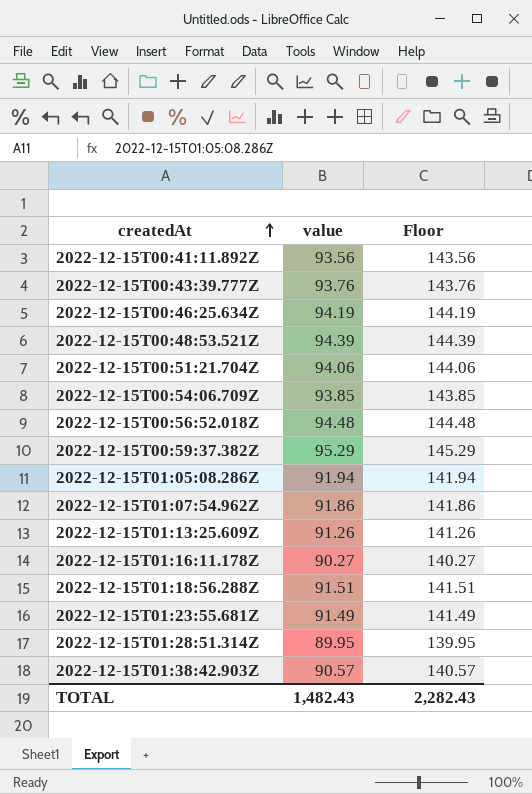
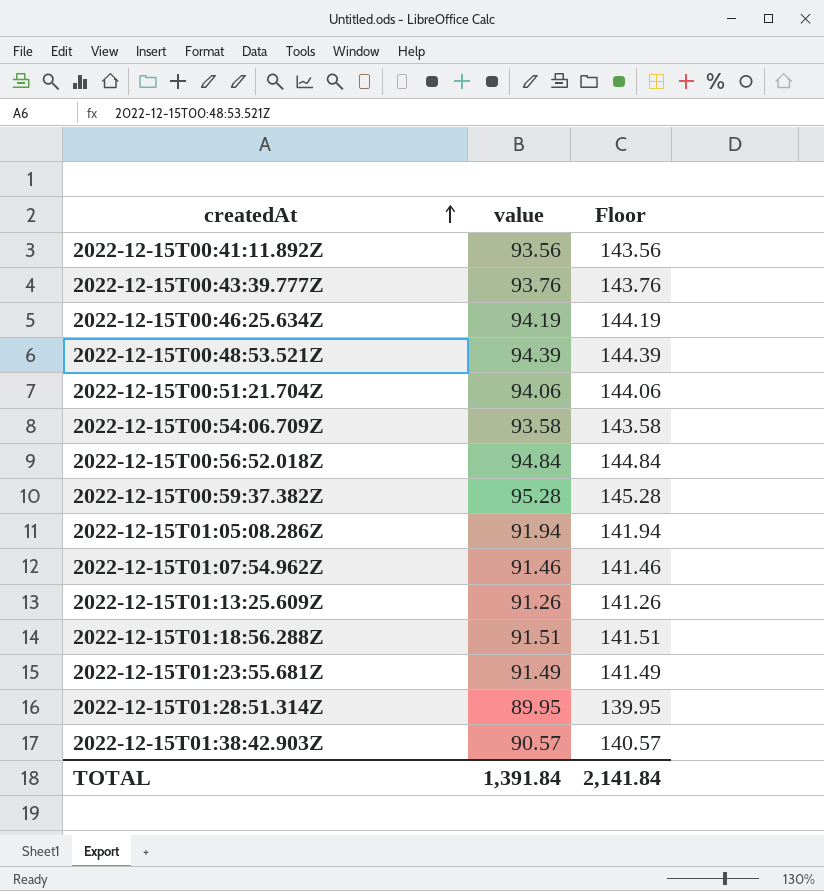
row 2022-12-15T01:16:11.178Z: 90.27 | 140.27 -> none
2022-12-15T00:54:06.709Z | value: 93.85 -> 93.58
2022-12-15T00:54:06.709Z | Floor: 143.85 -> 143.58
2022-12-15T00:56:52.018Z | value: 94.48 -> 94.84
2022-12-15T00:56:52.018Z | Floor: 144.48 -> 144.84
2022-12-15T00:59:37.382Z | value: 95.29 -> 95.28
2022-12-15T00:59:37.382Z | Floor: 145.29 -> 145.28
2022-12-15T01:07:54.962Z | value: 91.86 -> 91.46
2022-12-15T01:07:54.962Z | Floor: 141.86 -> 141.46
TOTAL | value: 1,482.43 -> 1,391.84
TOTAL | Floor: 2,282.43 -> 2,141.84

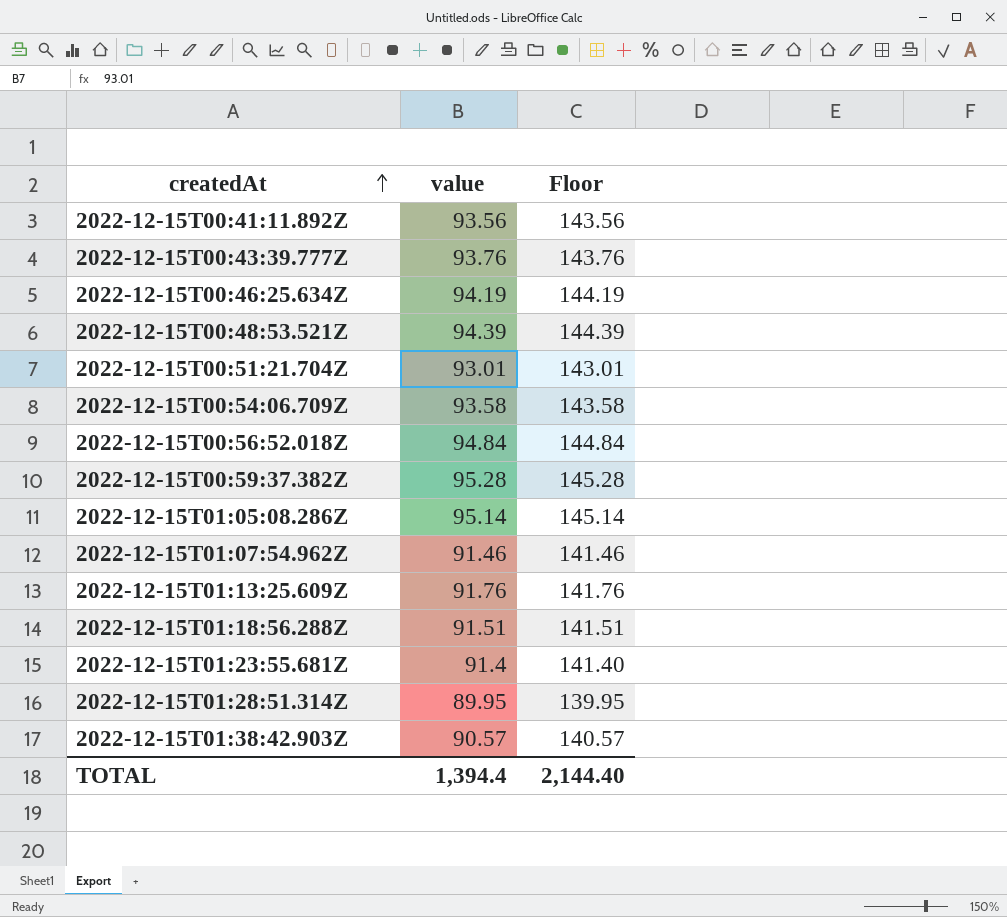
2022-12-15T00:51:21.704Z | value: 94.06 -> 93.01
2022-12-15T00:51:21.704Z | Floor: 144.06 -> 143.01
2022-12-15T01:05:08.286Z | value: 91.94 -> 95.14
2022-12-15T01:05:08.286Z | Floor: 141.94 -> 145.14
2022-12-15T01:13:25.609Z | value: 91.26 -> 91.76
2022-12-15T01:13:25.609Z | Floor: 141.26 -> 141.76
2022-12-15T01:23:55.681Z | value: 91.49 -> 91.4
2022-12-15T01:23:55.681Z | Floor: 141.49 -> 141.40
TOTAL | value: 1,391.84 -> 1,394.4
TOTAL | Floor: 2,141.84 -> 2,144.40

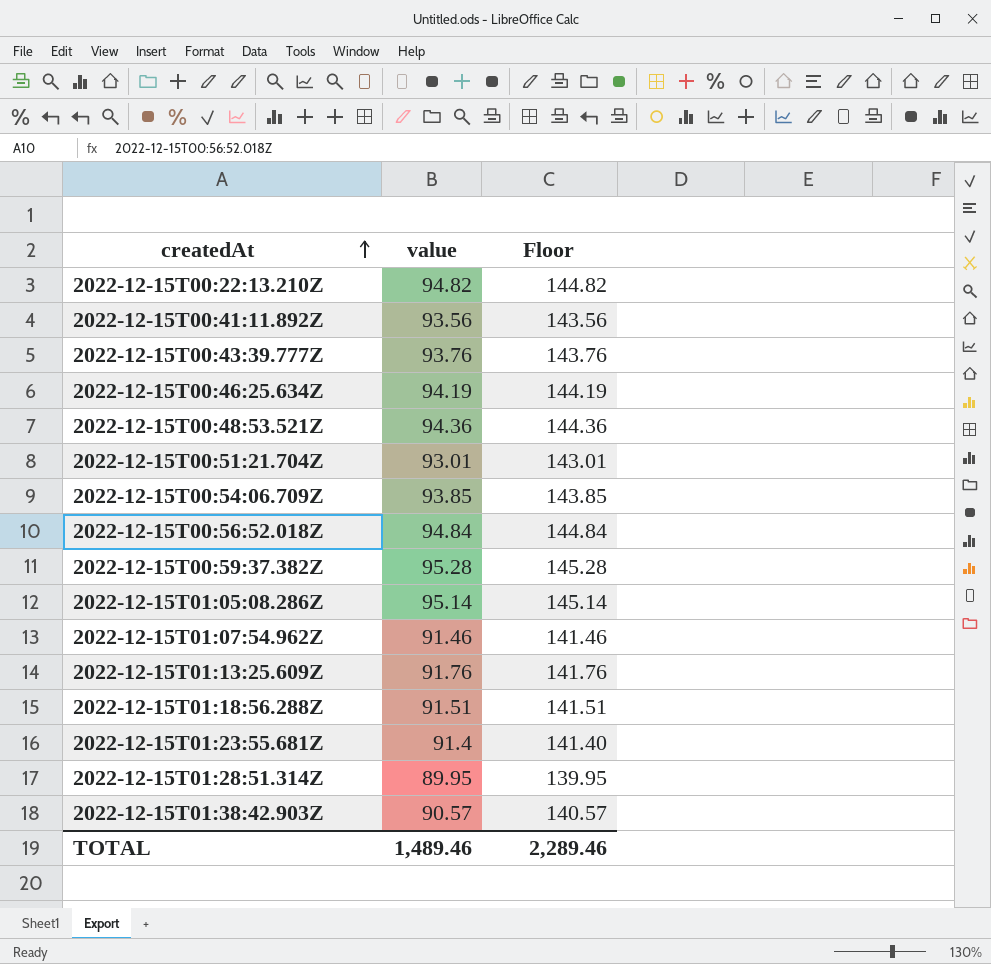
row 2022-12-15T00:22:13.210Z: none -> 94.82 | 144.82
2022-12-15T00:48:53.521Z | value: 94.39 -> 94.36
2022-12-15T00:48:53.521Z | Floor: 144.39 -> 144.36
2022-12-15T00:54:06.709Z | value: 93.58 -> 93.85
2022-12-15T00:54:06.709Z | Floor: 143.58 -> 143.85
TOTAL | value: 1,394.4 -> 1,489.46
TOTAL | Floor: 2,144.40 -> 2,289.46

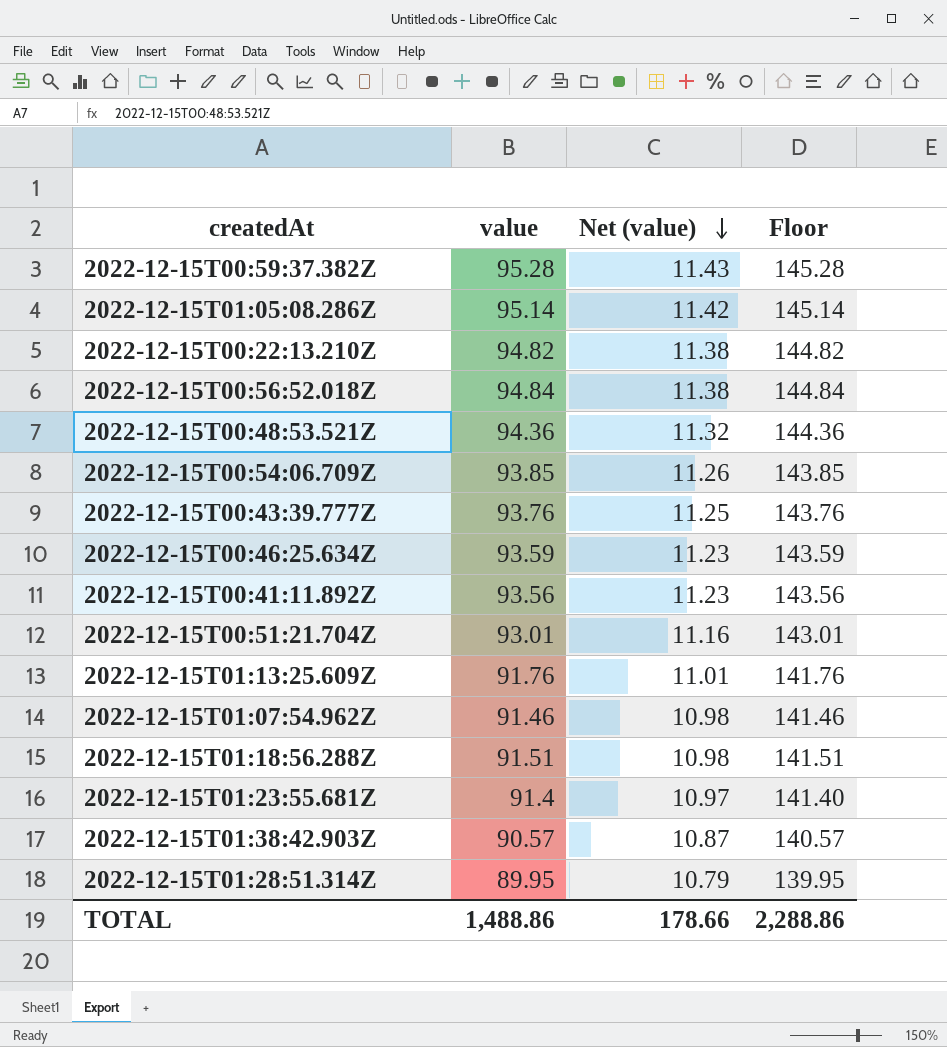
row order: createdAt ascending -> Net (value) descending
column Net (value) | formula: none -> [value] * 0.12
2022-12-15T00:46:25.634Z | value: 94.19 -> 93.59
2022-12-15T00:46:25.634Z | Floor: 144.19 -> 143.59
TOTAL | value: 1,489.46 -> 1,488.86
TOTAL | Floor: 2,289.46 -> 2,288.86

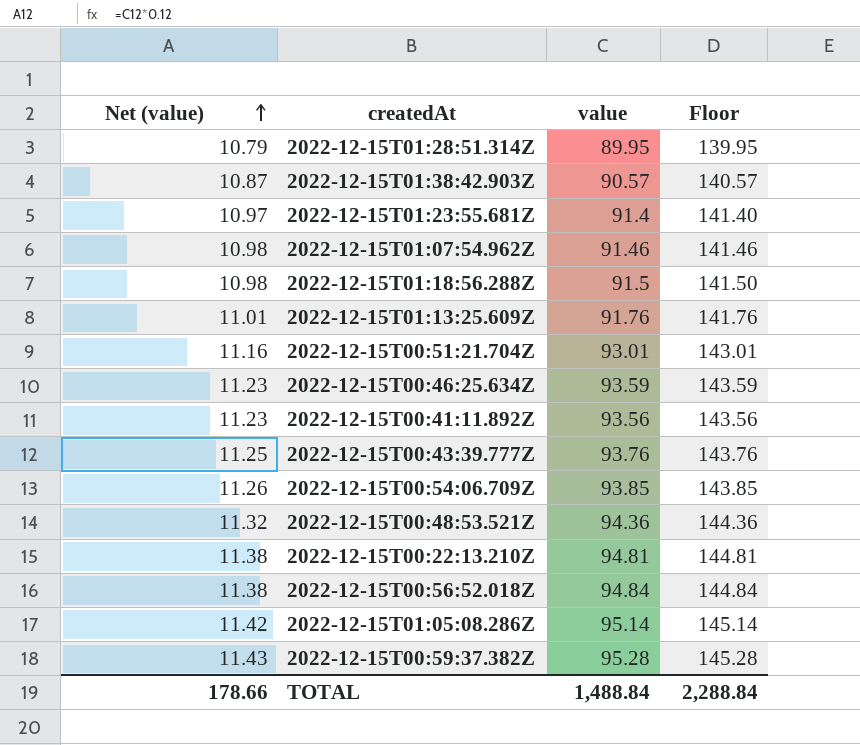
row order: Net (value) descending -> Net (value) ascending
column Net (value) | position: 3 -> 1
2022-12-15T01:18:56.288Z | value: 91.51 -> 91.5
2022-12-15T01:18:56.288Z | Floor: 141.51 -> 141.50
2022-12-15T00:22:13.210Z | value: 94.82 -> 94.81
2022-12-15T00:22:13.210Z | Floor: 144.82 -> 144.81
TOTAL | value: 1,488.86 -> 1,488.84
TOTAL | Floor: 2,288.86 -> 2,288.84

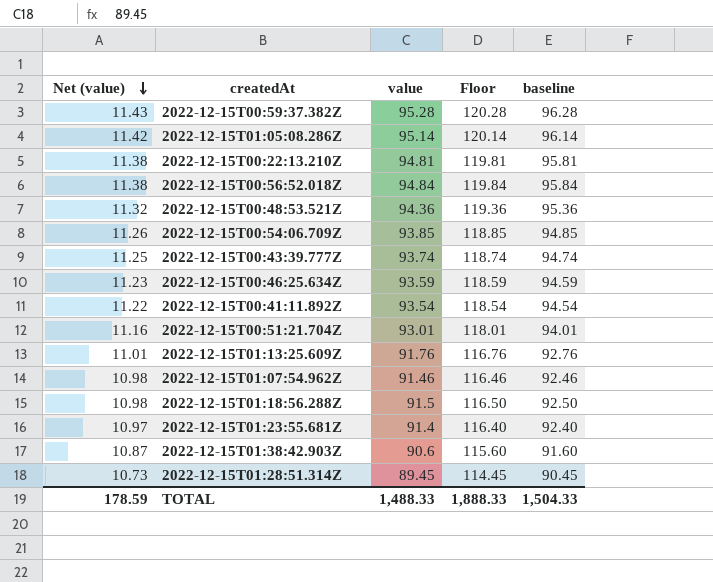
row order: Net (value) ascending -> Net (value) descending
column Floor | formula: [value] + 50 -> [value] + 25
column baseline | formula: none -> [value] + 1
2022-12-15T00:43:39.777Z | value: 93.76 -> 93.74
2022-12-15T00:41:11.892Z | Net (value): 11.23 -> 11.22
2022-12-15T00:41:11.892Z | value: 93.56 -> 93.54
2022-12-15T01:38:42.903Z | value: 90.57 -> 90.6
2022-12-15T01:28:51.314Z | Net (value): 10.79 -> 10.73
2022-12-15T01:28:51.314Z | value: 89.95 -> 89.45
TOTAL | Net (value): 178.66 -> 178.59
TOTAL | value: 1,488.84 -> 1,488.33
TOTAL | Floor: 2,288.84 -> 1,888.33

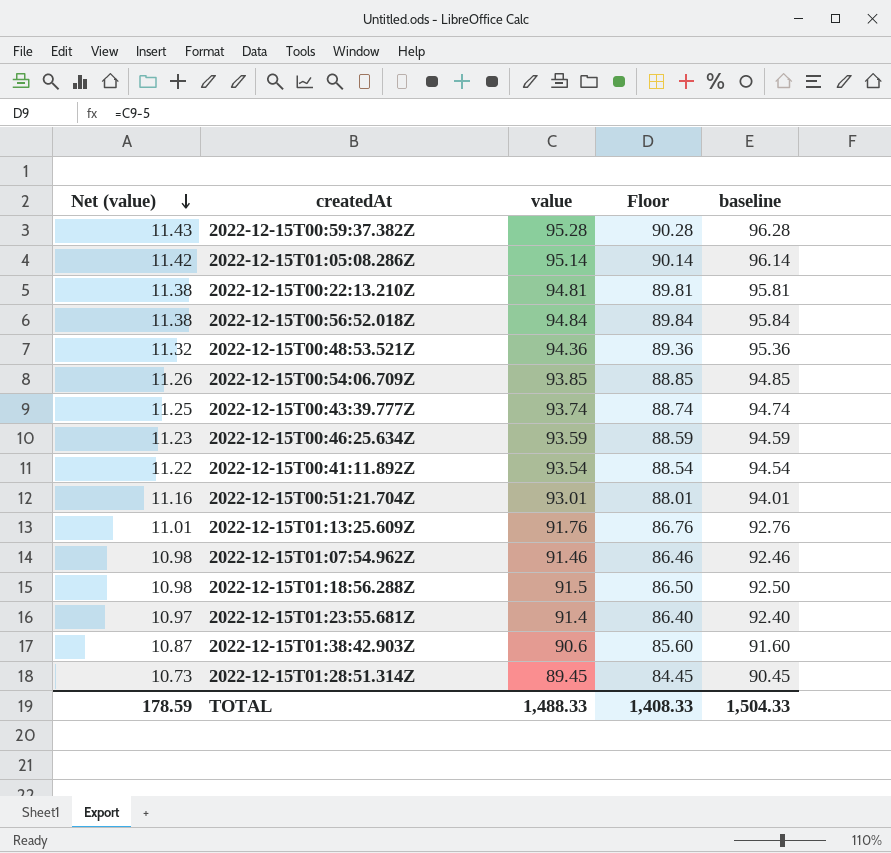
column Floor | formula: [value] + 25 -> [value] - 5
TOTAL | Floor: 1,888.33 -> 1,408.33

